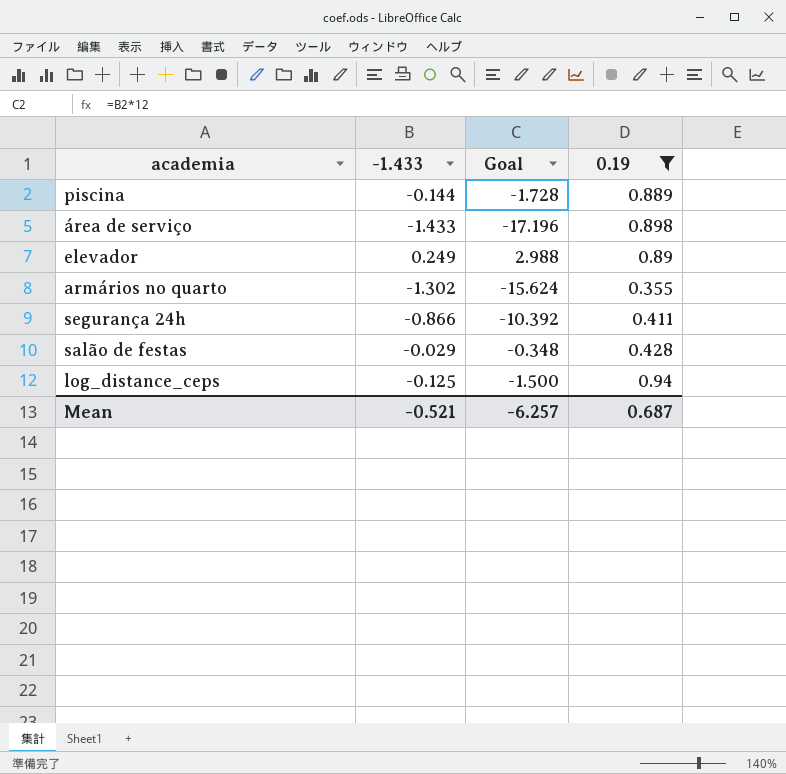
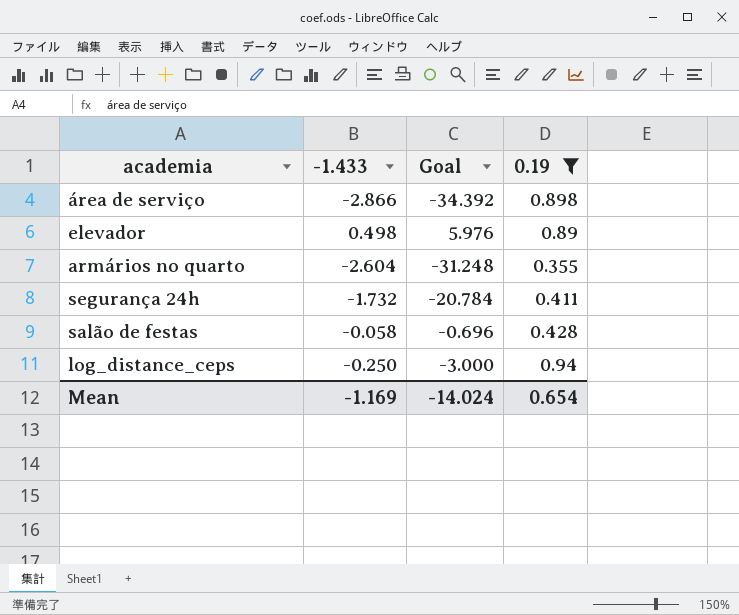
row piscina: -0.144 | -1.728 | 0.889 -> none
área de serviço | -1.433: -1.433 -> -2.866
área de serviço | Goal: -17.196 -> -34.392
elevador | -1.433: 0.249 -> 0.498
elevador | Goal: 2.988 -> 5.976
armários no quarto | -1.433: -1.302 -> -2.604
armários no quarto | Goal: -15.624 -> -31.248
segurança 24h | -1.433: -0.866 -> -1.732
segurança 24h | Goal: -10.392 -> -20.784
salão de festas | -1.433: -0.029 -> -0.058
salão de festas | Goal: -0.348 -> -0.696
log_distance_ceps | -1.433: -0.125 -> -0.250
log_distance_ceps | Goal: -1.500 -> -3.000
Mean | -1.433: -0.521 -> -1.169
Mean | Goal: -6.257 -> -14.024
Mean | 0.19: 0.687 -> 0.654

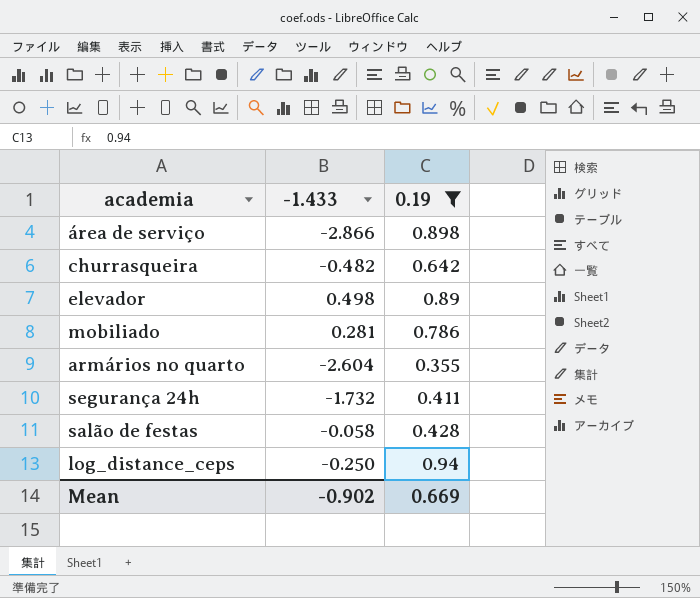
column Goal | formula: [-1.433] * 12 -> none
row churrasqueira: none -> -0.482 | 0.642
row mobiliado: none -> 0.281 | 0.786
Mean | -1.433: -1.169 -> -0.902
Mean | 0.19: 0.654 -> 0.669

